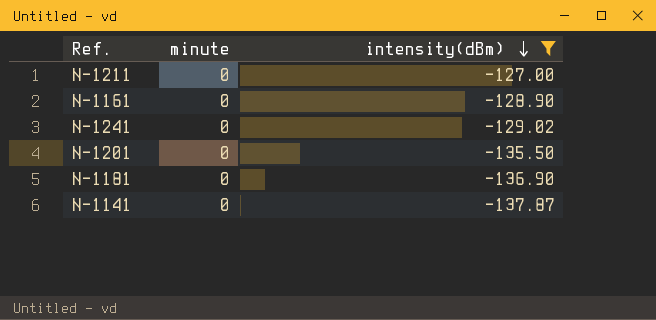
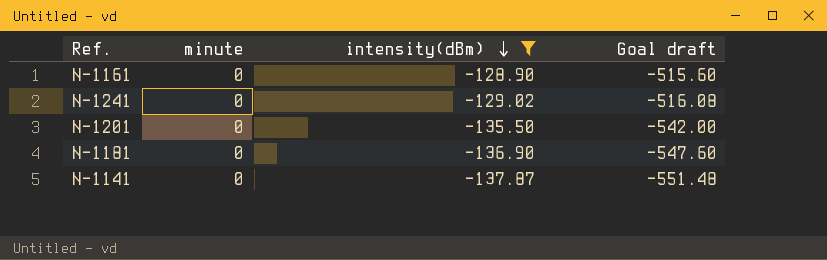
column Goal draft | formula: none -> [intensity(dBm)] * 4
row N-1211: 0 | -127.00 -> none

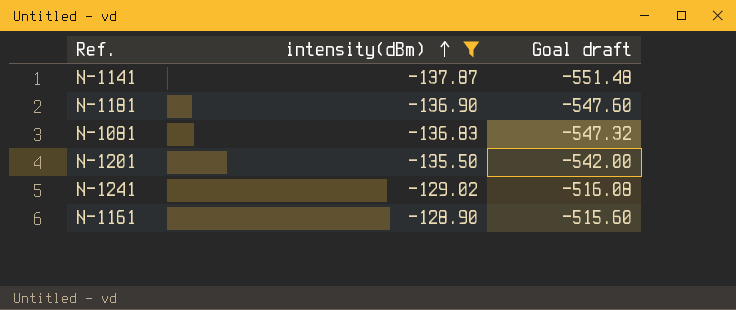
row order: intensity(dBm) descending -> intensity(dBm) ascending
column minute | position: 2 -> none
row N-1081: none -> -136.83 | -547.32

